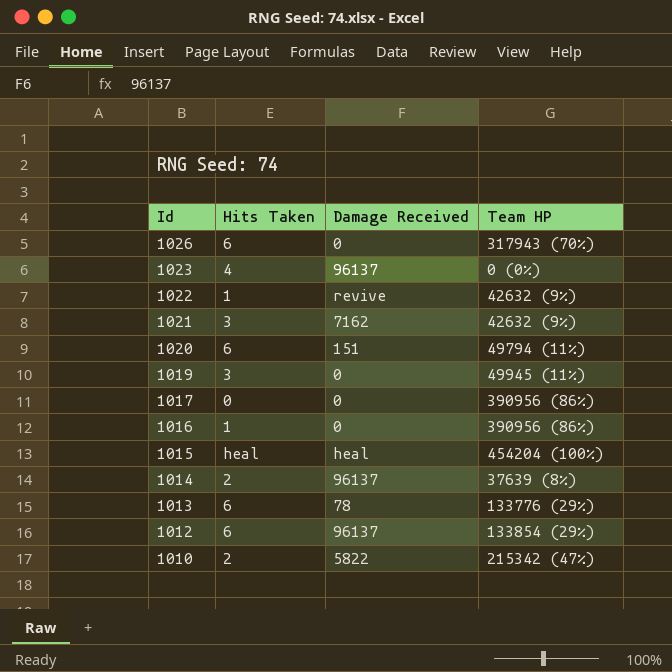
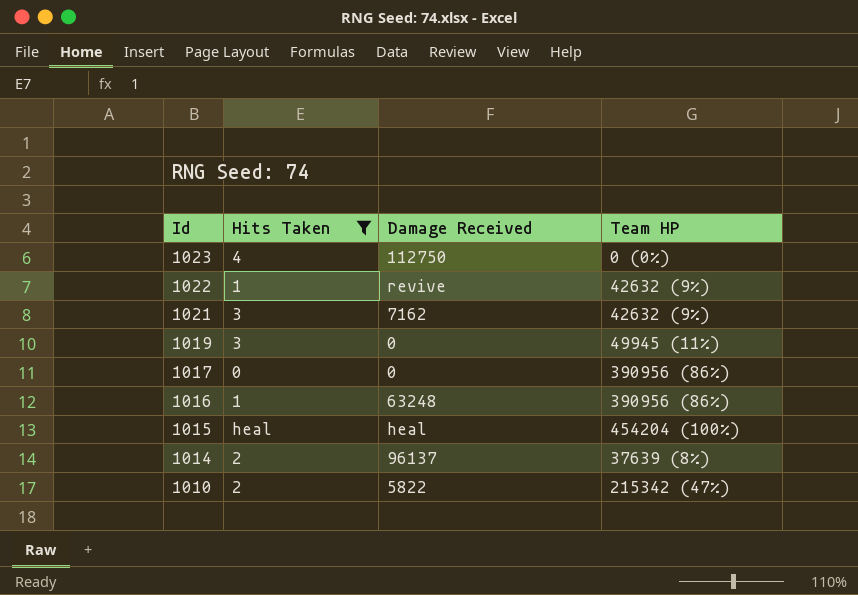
filter: none -> Hits Taken != 6
1023 | Damage Received: 96137 -> 112750
1016 | Damage Received: 0 -> 63248

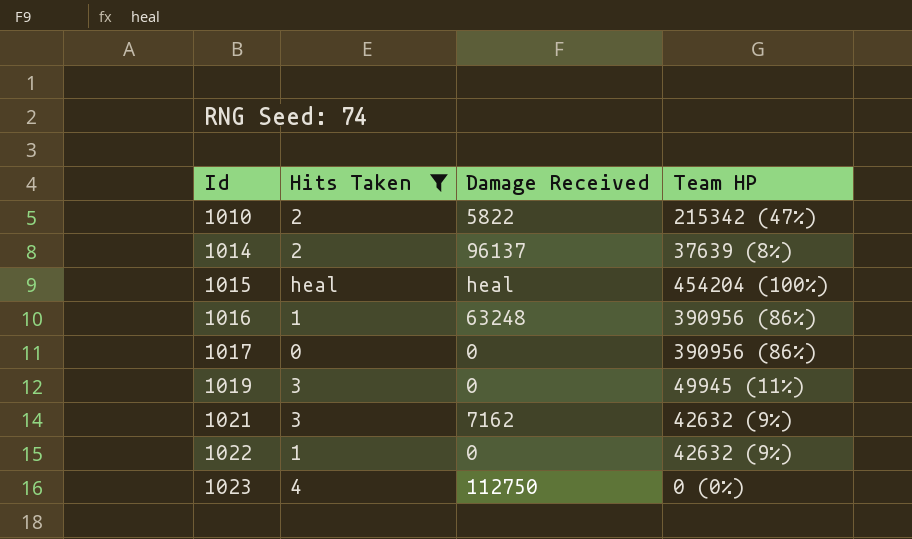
row order: Id descending -> Id ascending
1022 | Damage Received: revive -> 0

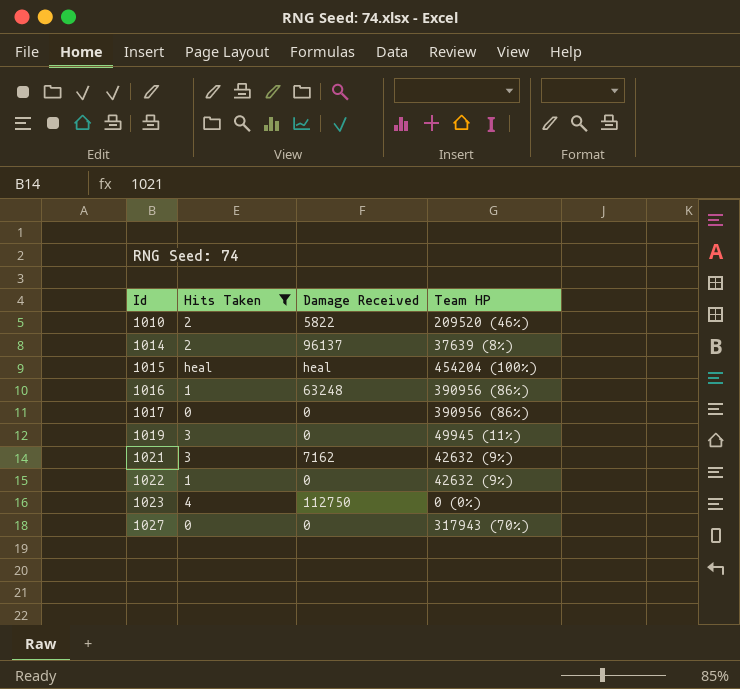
1010 | Team HP: 215342 (47%) -> 209520 (46%)
row 1027: none -> 0 | 0 | 317943 (70%)

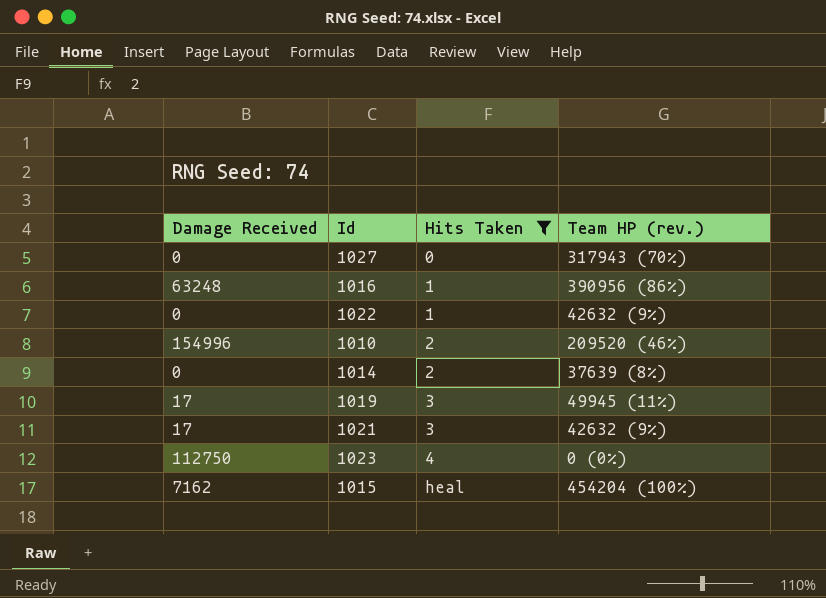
row order: Id ascending -> Hits Taken ascending
column Damage Received | position: 3 -> 1
column name: Team HP -> Team HP (rev.)
row 1017: 0 | 0 | 390956 (86%) -> none
1010 | Damage Received: 5822 -> 154996
1014 | Damage Received: 96137 -> 0
1019 | Damage Received: 0 -> 17
1021 | Damage Received: 7162 -> 17
1015 | Damage Received: heal -> 7162

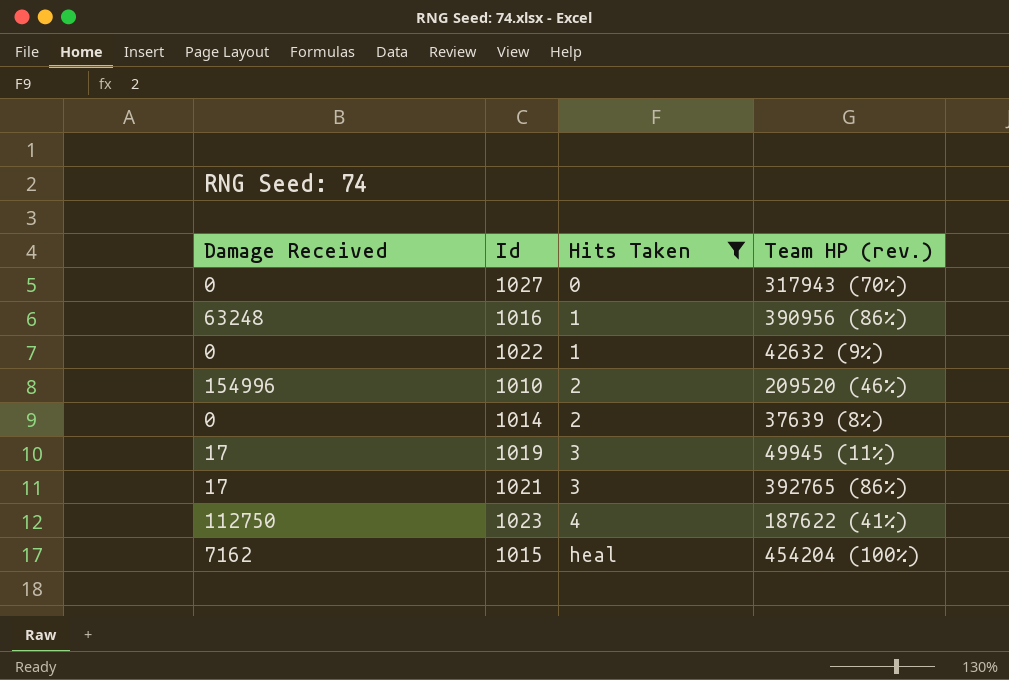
1021 | Team HP (rev.): 42632 (9%) -> 392765 (86%)
1023 | Team HP (rev.): 0 (0%) -> 187622 (41%)

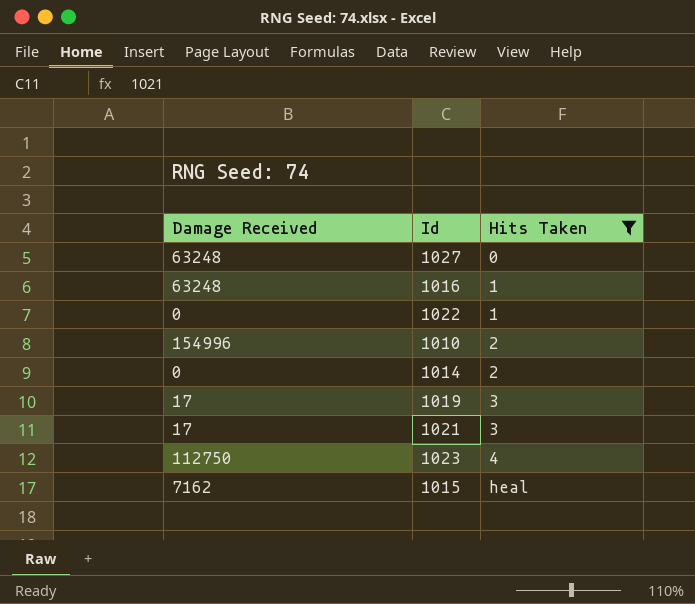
column Team HP (rev.) | position: 4 -> none
1027 | Damage Received: 0 -> 63248

